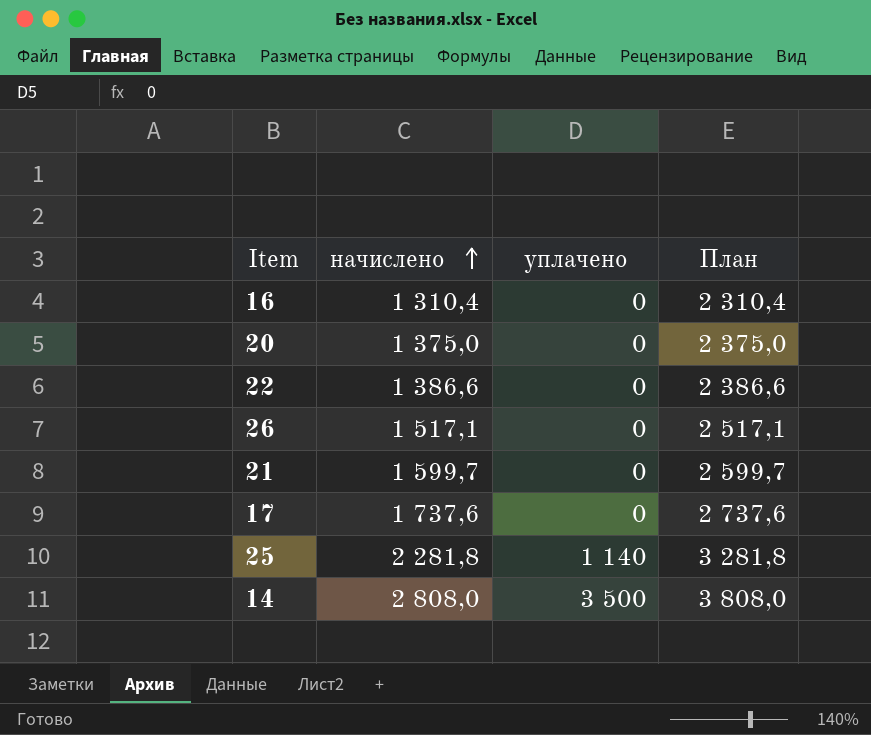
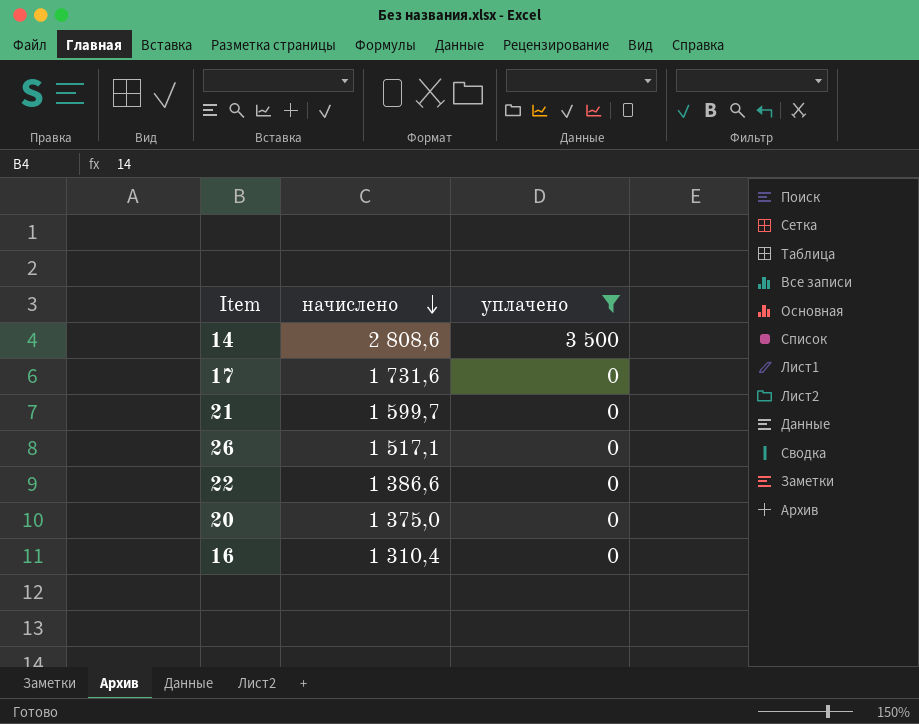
filter: none -> уплачено != 1 140
row order: начислено ascending -> начислено descending
column План | formula: [начислено] + 1000 -> none
14 | начислено: 2 808,0 -> 2 808,6
17 | начислено: 1 737,6 -> 1 731,6

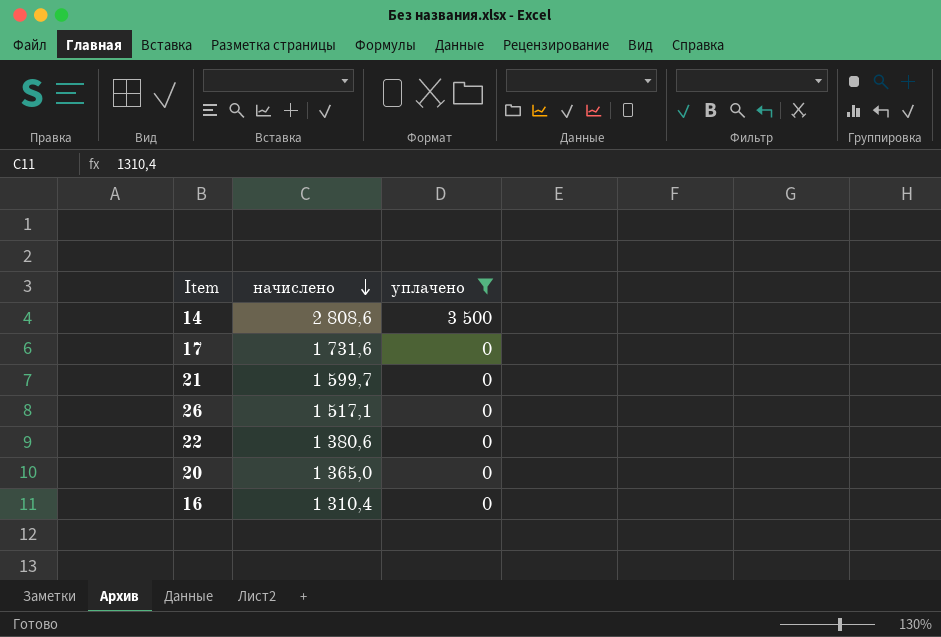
22 | начислено: 1 386,6 -> 1 380,6
20 | начислено: 1 375,0 -> 1 365,0

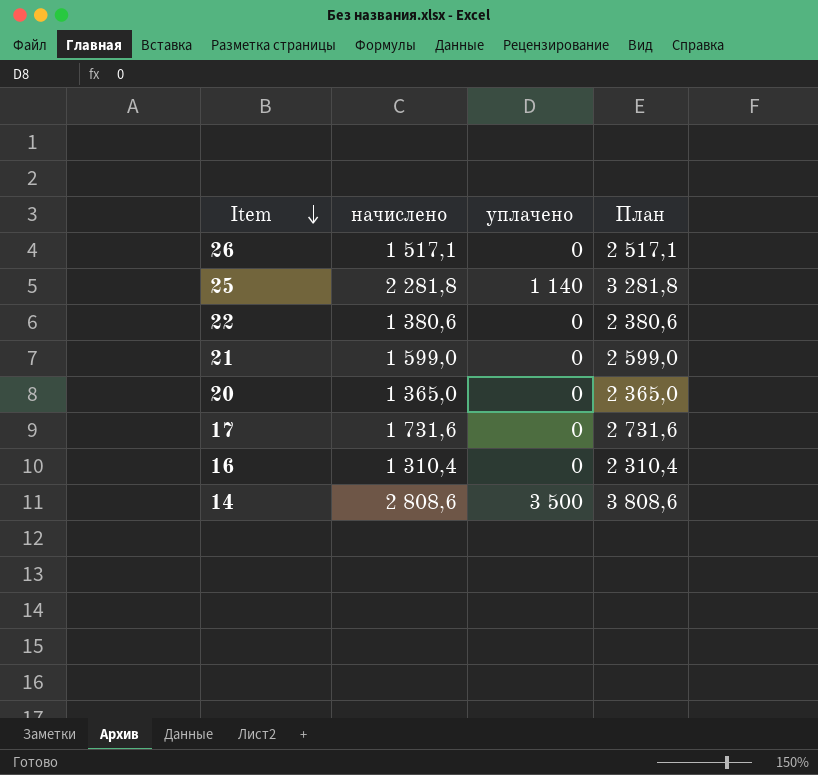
filter: уплачено != 1 140 -> none
row order: начислено descending -> Item descending
column План | formula: none -> [начислено] + 1000
21 | начислено: 1 599,7 -> 1 599,0

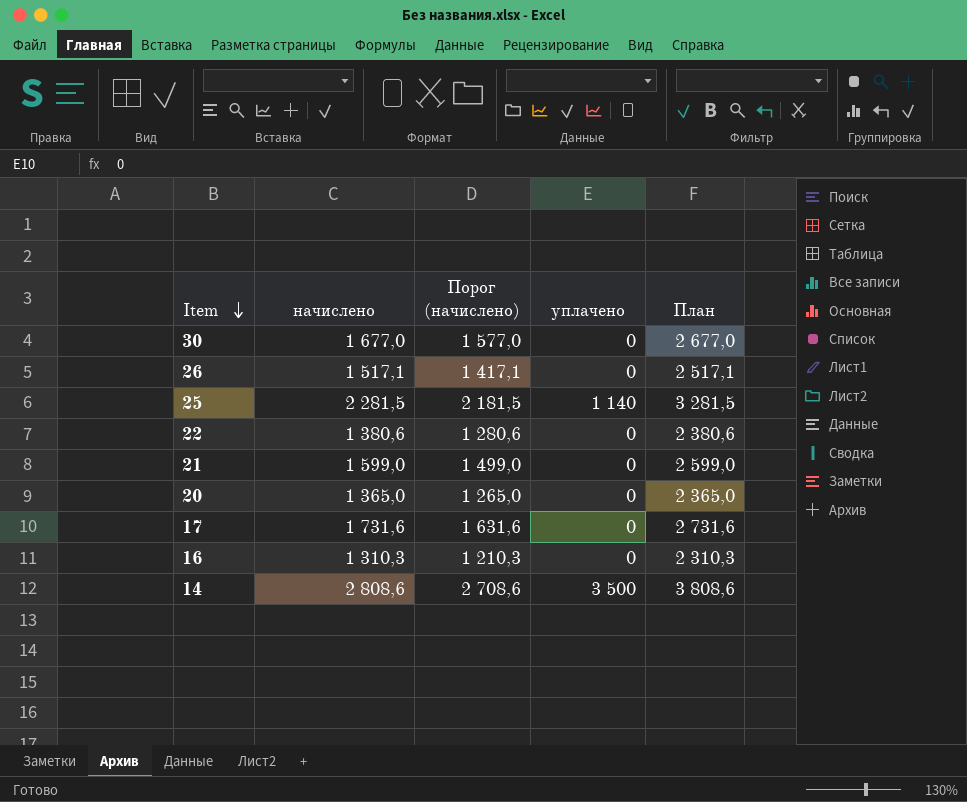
column Порог (начислено) | formula: none -> [начислено] - 100
row 30: none -> 1 677,0 | 1 577,0 | 0 | 2 677,0
25 | начислено: 2 281,8 -> 2 281,5
25 | План: 3 281,8 -> 3 281,5
16 | начислено: 1 310,4 -> 1 310,3
16 | План: 2 310,4 -> 2 310,3

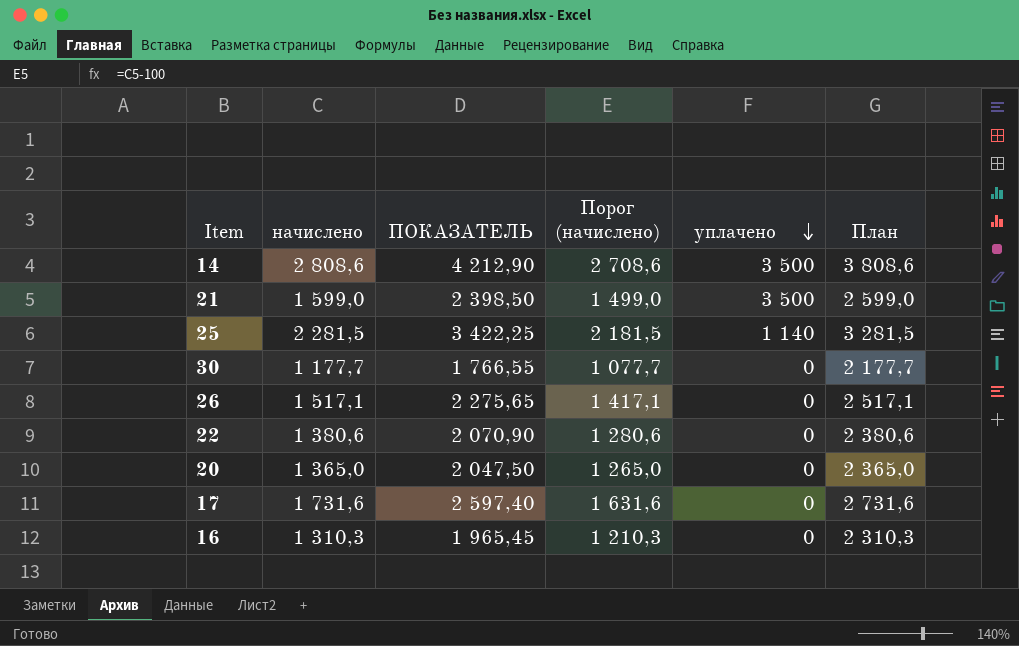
row order: Item descending -> уплачено descending
column ПОКАЗАТЕЛЬ | formula: none -> [начислено] * 1,5
21 | уплачено: 0 -> 3 500
30 | начислено: 1 677,0 -> 1 177,7
30 | Порог (начислено): 1 577,0 -> 1 077,7
30 | План: 2 677,0 -> 2 177,7

